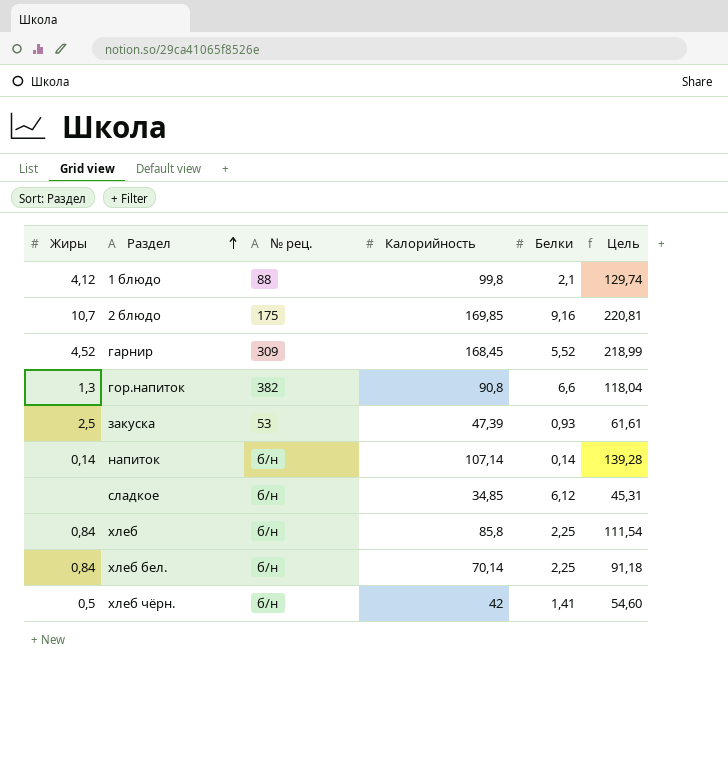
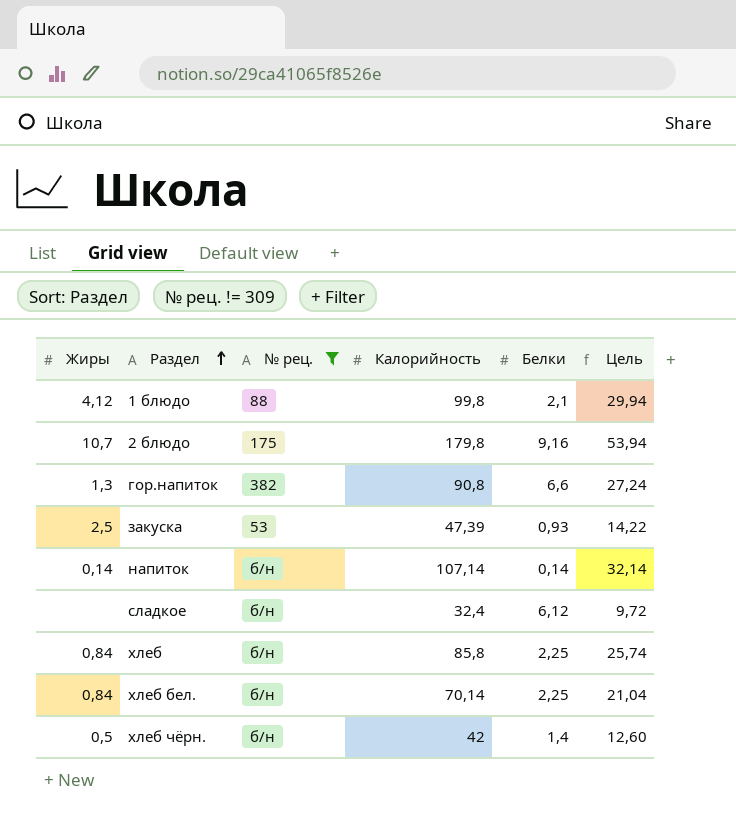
filter: none -> № рец. != 309
column Цель | formula: [Калорийность] * 1,3 -> [Калорийность] * 0,3
2 блюдо | Калорийность: 169,85 -> 179,8
сладкое | Калорийность: 34,85 -> 32,4
хлеб чёрн. | Белки: 1,41 -> 1,4

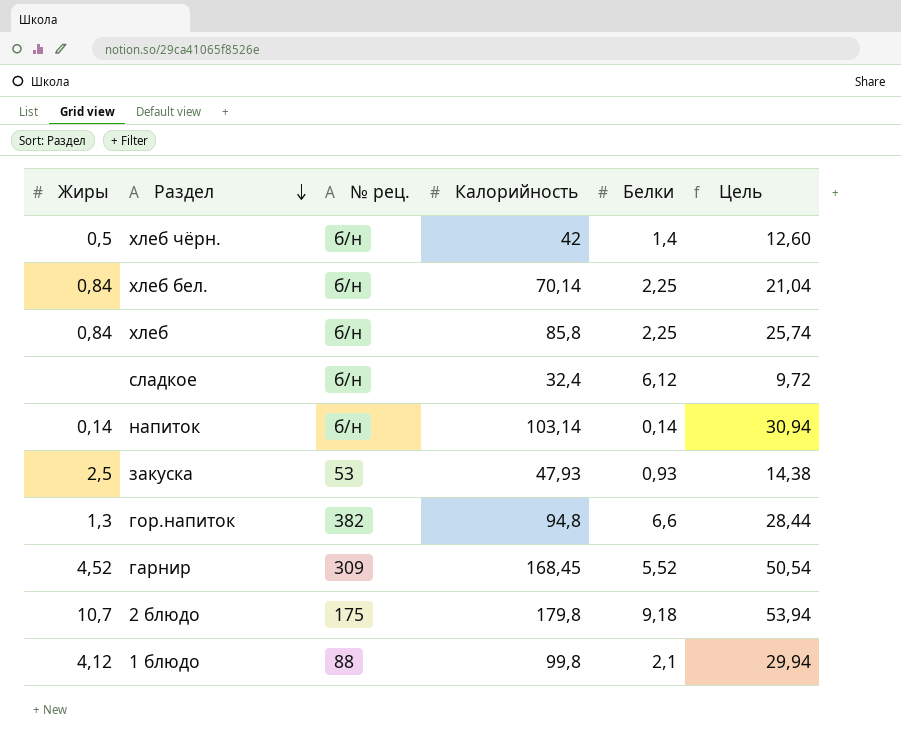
filter: № рец. != 309 -> none
row order: Раздел ascending -> Раздел descending
напиток | Калорийность: 107,14 -> 103,14
напиток | Цель: 32,14 -> 30,94
закуска | Калорийность: 47,39 -> 47,93
закуска | Цель: 14,22 -> 14,38
гор.напиток | Калорийность: 90,8 -> 94,8
гор.напиток | Цель: 27,24 -> 28,44
2 блюдо | Белки: 9,16 -> 9,18

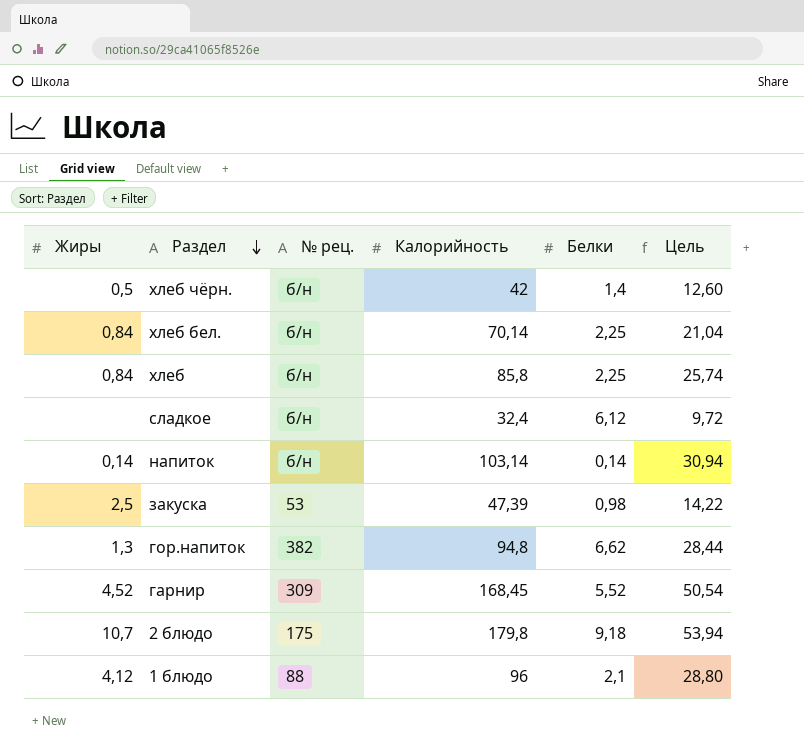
закуска | Калорийность: 47,93 -> 47,39
закуска | Белки: 0,93 -> 0,98
закуска | Цель: 14,38 -> 14,22
гор.напиток | Белки: 6,6 -> 6,62
1 блюдо | Калорийность: 99,8 -> 96
1 блюдо | Цель: 29,94 -> 28,80

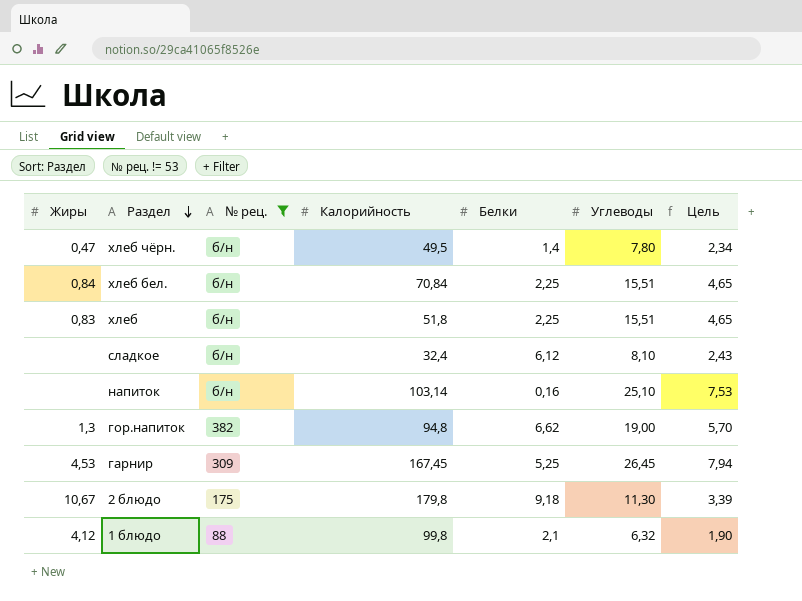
filter: none -> № рец. != 53
column Углеводы | position: none -> 6
column Цель | formula: [Калорийность] * 0,3 -> [Углеводы] * 0,3
хлеб чёрн. | Жиры: 0,5 -> 0,47
хлеб чёрн. | Калорийность: 42 -> 49,5
хлеб бел. | Калорийность: 70,14 -> 70,84
хлеб | Жиры: 0,84 -> 0,83
хлеб | Калорийность: 85,8 -> 51,8
напиток | Жиры: 0,14 -> none
напиток | Белки: 0,14 -> 0,16
гарнир | Жиры: 4,52 -> 4,53
гарнир | Калорийность: 168,45 -> 167,45
гарнир | Белки: 5,52 -> 5,25
2 блюдо | Жиры: 10,7 -> 10,67
1 блюдо | Калорийность: 96 -> 99,8

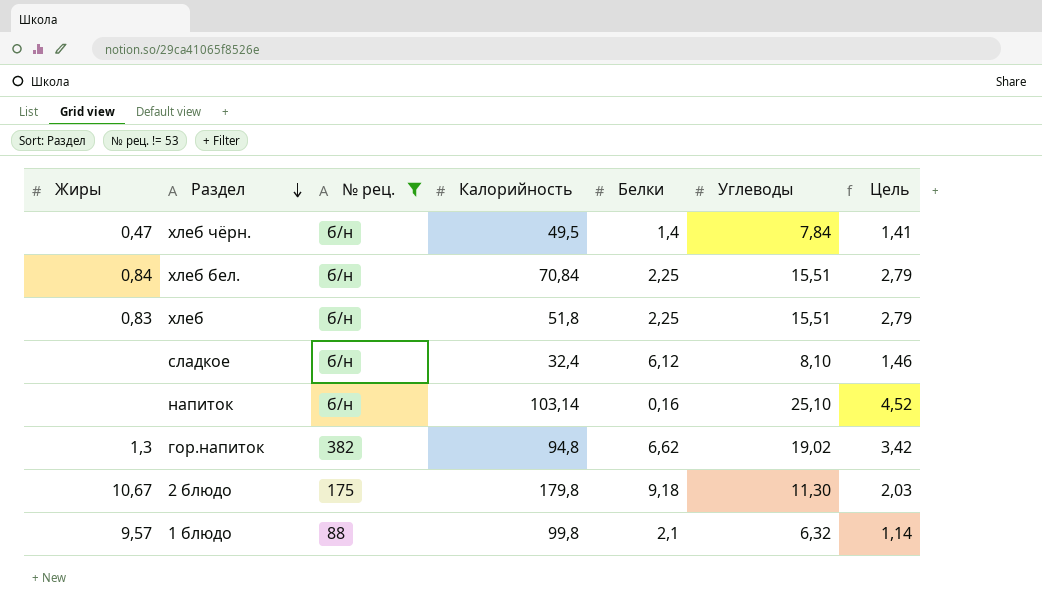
column Цель | formula: [Углеводы] * 0,3 -> [Углеводы] * 0,18
row гарнир: 4,53 | 309 | 167,45 | 5,25 | 26,45 | 7,94 -> none
хлеб чёрн. | Углеводы: 7,80 -> 7,84
гор.напиток | Углеводы: 19,00 -> 19,02
1 блюдо | Жиры: 4,12 -> 9,57

